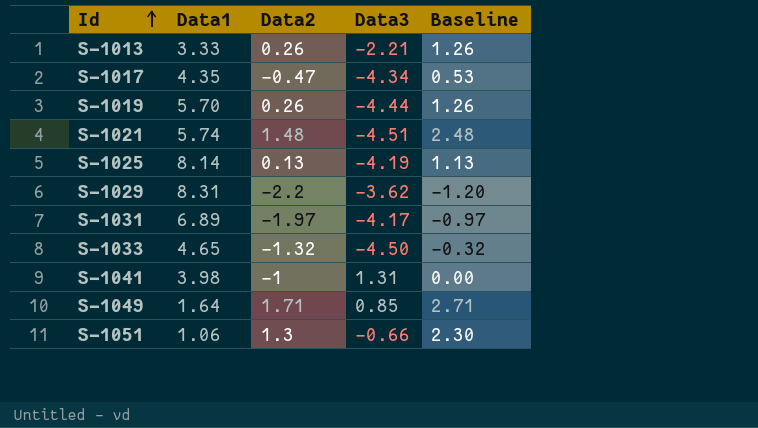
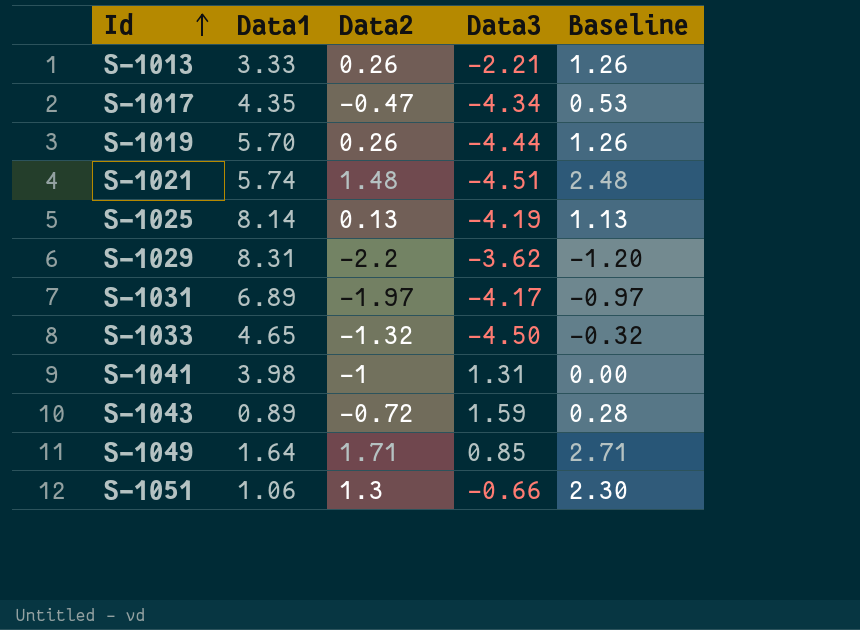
row S-1043: none -> 0.89 | -0.72 | 1.59 | 0.28

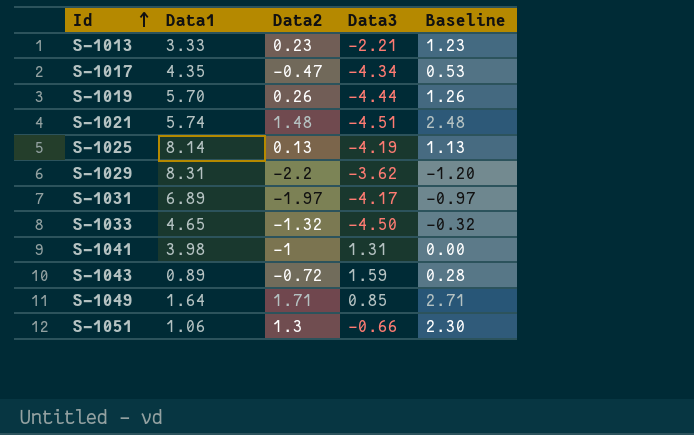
S-1013 | Data2: 0.26 -> 0.23
S-1013 | Baseline: 1.26 -> 1.23

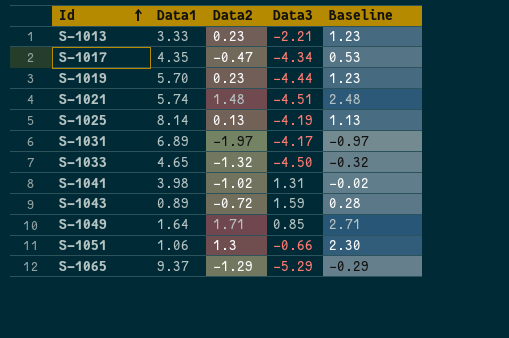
row S-1029: 8.31 | -2.2 | -3.62 | -1.20 -> none
S-1019 | Data2: 0.26 -> 0.23
S-1019 | Baseline: 1.26 -> 1.23
S-1041 | Data2: -1 -> -1.02
S-1041 | Baseline: 0.00 -> -0.02
row S-1065: none -> 9.37 | -1.29 | -5.29 | -0.29

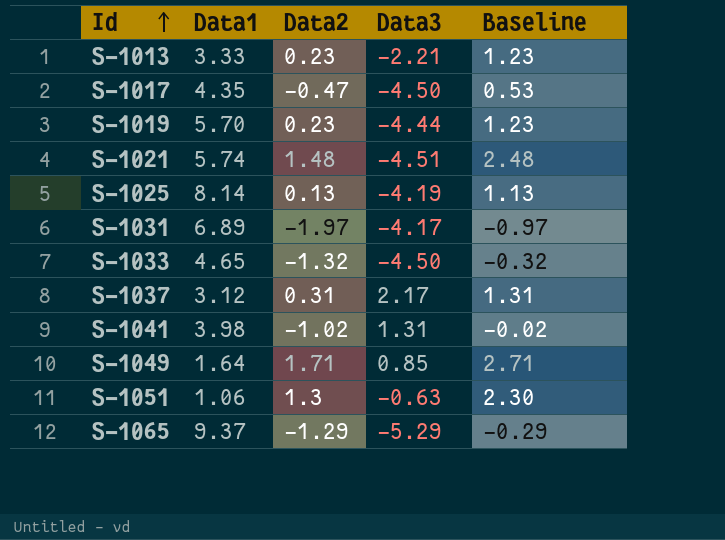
row S-1043: 0.89 | -0.72 | 1.59 | 0.28 -> none
S-1017 | Data3: -4.34 -> -4.50
row S-1037: none -> 3.12 | 0.31 | 2.17 | 1.31
S-1051 | Data3: -0.66 -> -0.63

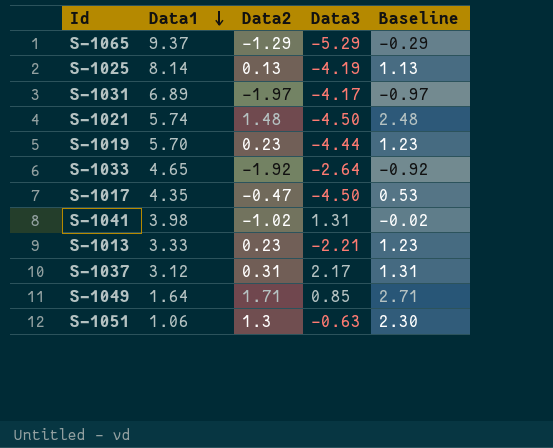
row order: Id ascending -> Data1 descending
S-1021 | Data3: -4.51 -> -4.50
S-1033 | Data2: -1.32 -> -1.92
S-1033 | Data3: -4.50 -> -2.64
S-1033 | Baseline: -0.32 -> -0.92

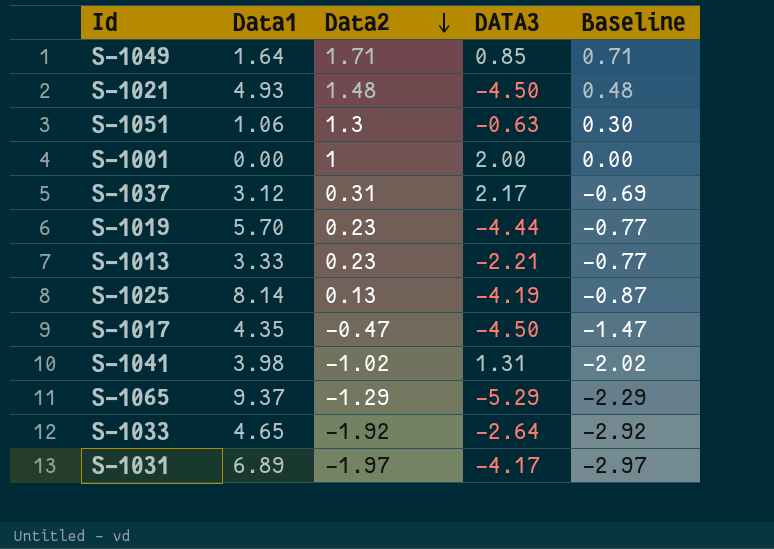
row order: Data1 descending -> Data2 descending
column name: Data3 -> DATA3
column Baseline | formula: [Data2] + 1 -> [Data2] - 1
S-1021 | Data1: 5.74 -> 4.93
row S-1001: none -> 0.00 | 1 | 2.00 | 0.00

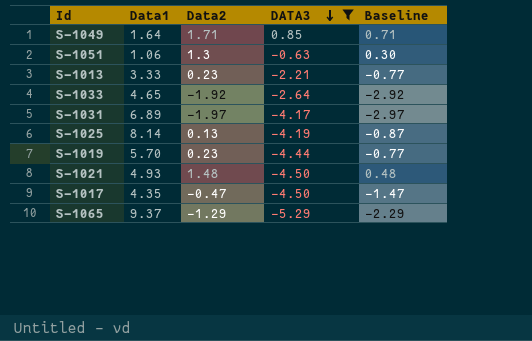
filter: none -> DATA3 <= 0.85
row order: Data2 descending -> DATA3 descending

